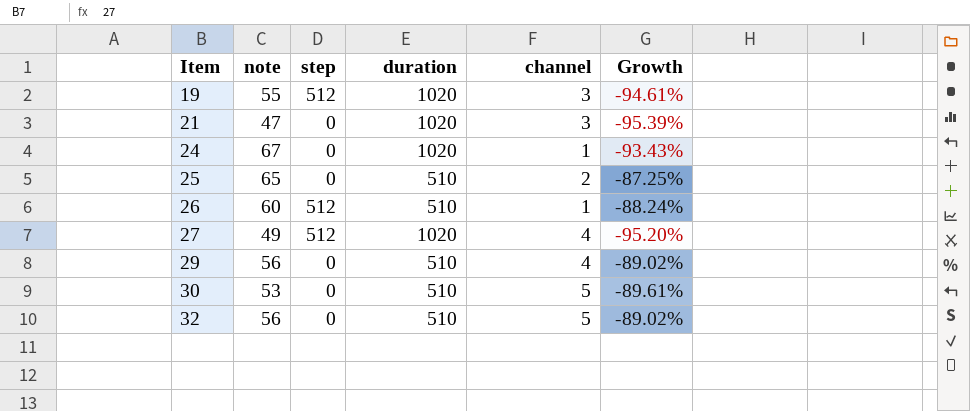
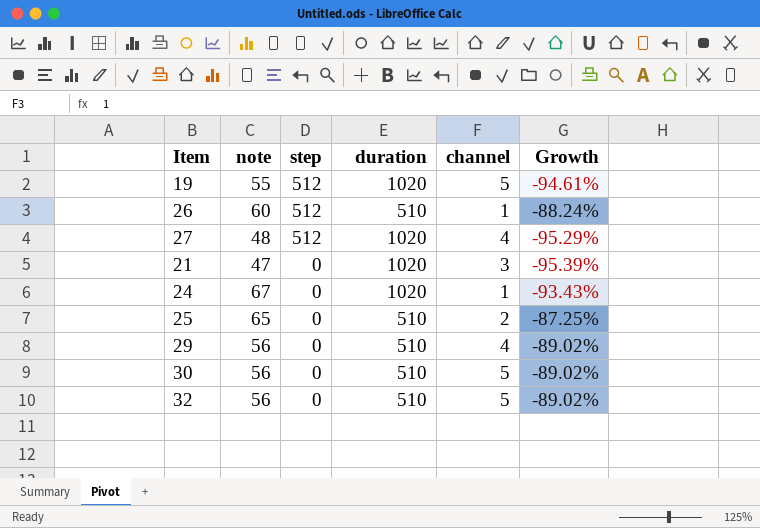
row order: Item ascending -> step descending
19 | channel: 3 -> 5
27 | note: 49 -> 48
27 | Growth: -95.20% -> -95.29%
30 | note: 53 -> 56
30 | Growth: -89.61% -> -89.02%

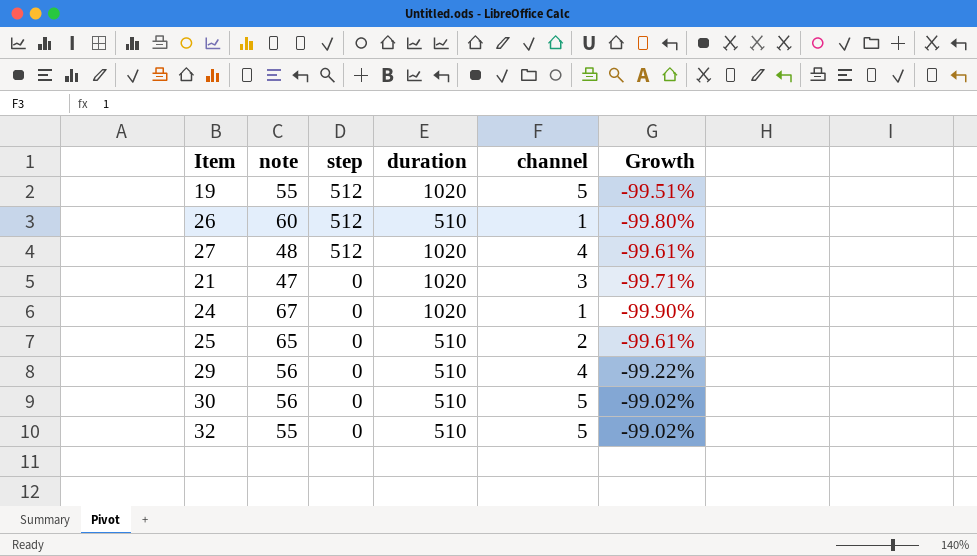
column Growth | formula: ([note] - [duration]) / [duration] -> ([channel] - [duration]) / [duration]
32 | note: 56 -> 55

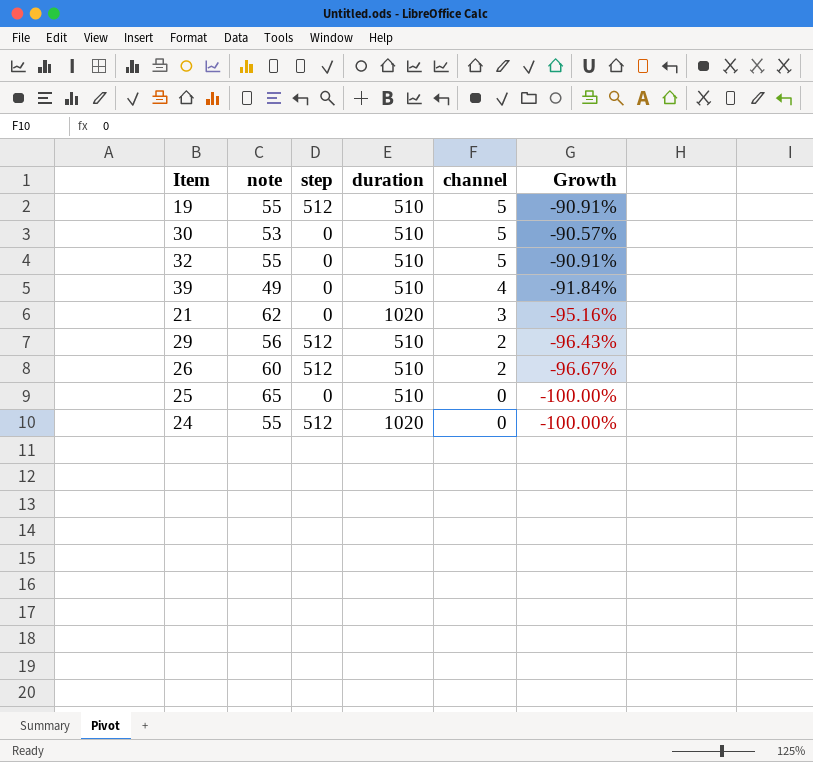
row order: step descending -> channel descending
column Growth | formula: ([channel] - [duration]) / [duration] -> ([channel] - [note]) / [note]
row 27: 48 | 512 | 1020 | 4 | -99.61% -> none
19 | duration: 1020 -> 510
30 | note: 56 -> 53
row 39: none -> 49 | 0 | 510 | 4 | -91.84%
21 | note: 47 -> 62
29 | step: 0 -> 512
29 | channel: 4 -> 2
26 | channel: 1 -> 2
25 | channel: 2 -> 0
24 | note: 67 -> 55
24 | step: 0 -> 512
24 | channel: 1 -> 0

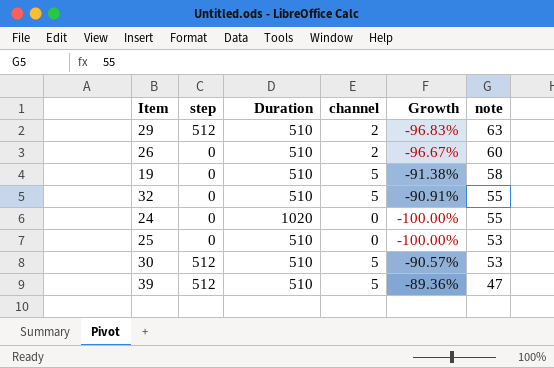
row order: channel descending -> note descending
column name: duration -> Duration
column note | position: 2 -> 6
row 21: 62 | 0 | 1020 | 3 | -95.16% -> none
29 | Growth: -96.43% -> -96.83%
29 | note: 56 -> 63
26 | step: 512 -> 0
19 | step: 512 -> 0
19 | Growth: -90.91% -> -91.38%
19 | note: 55 -> 58
24 | step: 512 -> 0
25 | note: 65 -> 53
30 | step: 0 -> 512
39 | step: 0 -> 512
39 | channel: 4 -> 5
39 | Growth: -91.84% -> -89.36%
39 | note: 49 -> 47

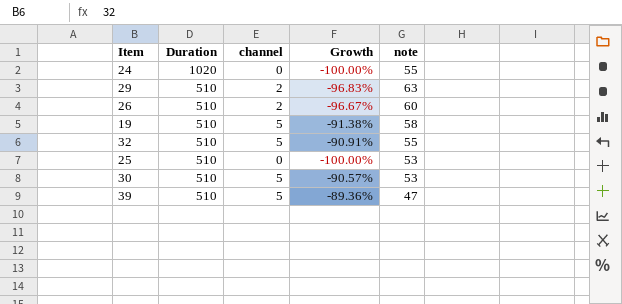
row order: note descending -> Duration descending
column step | position: 2 -> none

